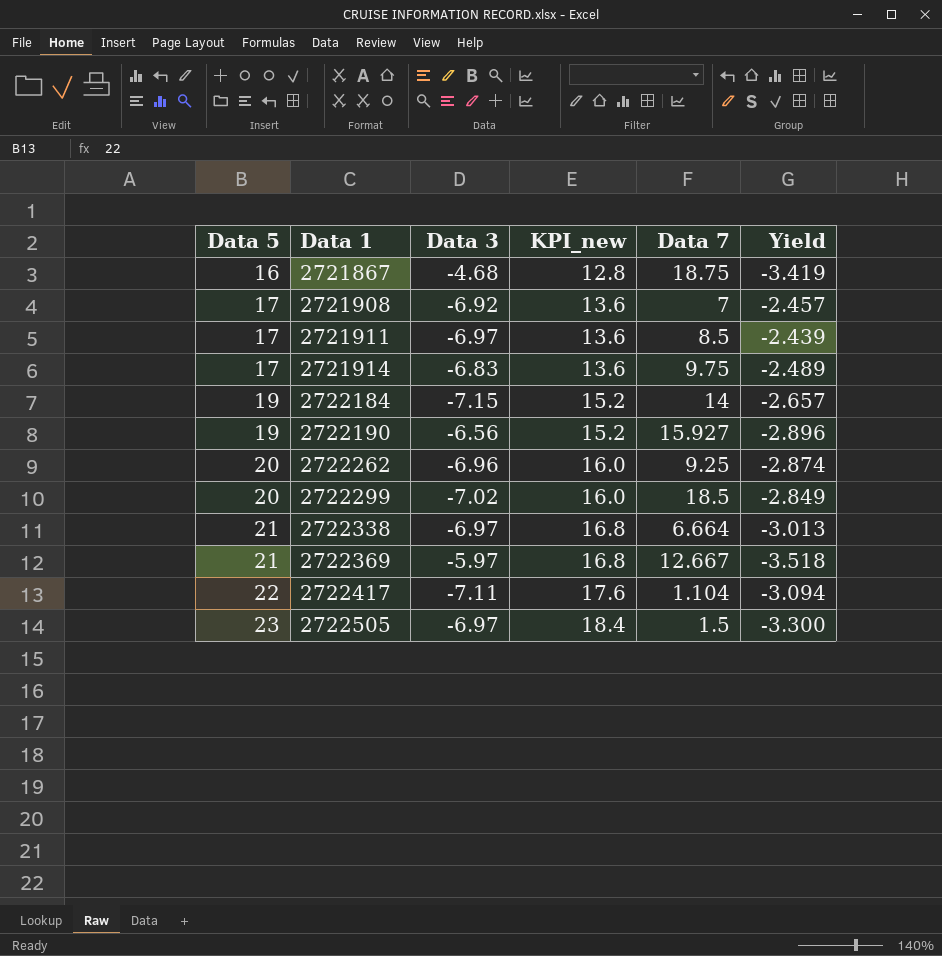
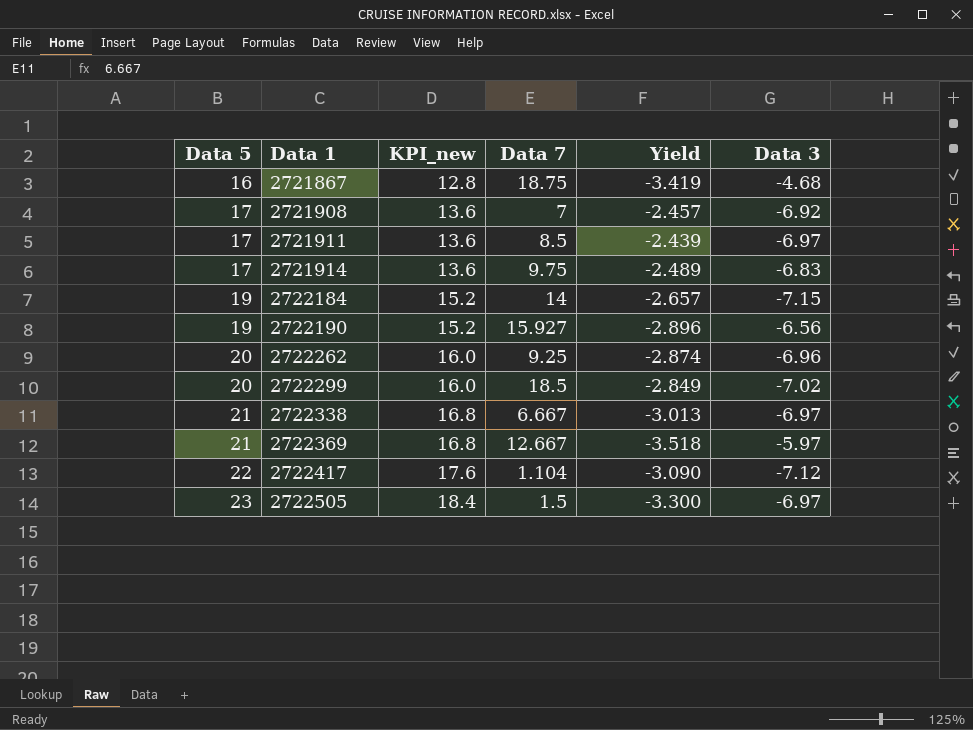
column Data 3 | position: 3 -> 6
2722338 | Data 7: 6.664 -> 6.667
2722417 | Yield: -3.094 -> -3.090
2722417 | Data 3: -7.11 -> -7.12

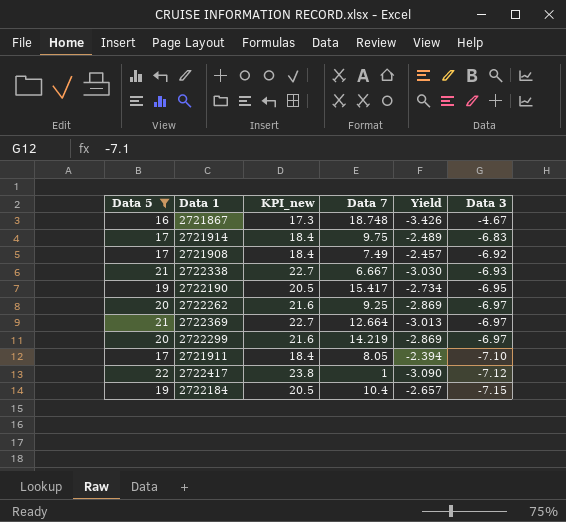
filter: none -> Data 5 != 23
row order: Data 5 ascending -> Data 3 descending
column KPI_new | formula: [Data 5] * 0.8 -> [Data 5] * 1.08
2721867 | Data 7: 18.75 -> 18.748
2721867 | Yield: -3.419 -> -3.426
2721867 | Data 3: -4.68 -> -4.67
2721908 | Data 7: 7 -> 7.49
2722338 | Yield: -3.013 -> -3.030
2722338 | Data 3: -6.97 -> -6.93
2722190 | Data 7: 15.927 -> 15.417
2722190 | Yield: -2.896 -> -2.734
2722190 | Data 3: -6.56 -> -6.95
2722262 | Yield: -2.874 -> -2.869
2722262 | Data 3: -6.96 -> -6.97
2722369 | Data 7: 12.667 -> 12.664
2722369 | Yield: -3.518 -> -3.013
2722369 | Data 3: -5.97 -> -6.97
2722299 | Data 7: 18.5 -> 14.219
2722299 | Yield: -2.849 -> -2.869
2722299 | Data 3: -7.02 -> -6.97
2721911 | Data 7: 8.5 -> 8.05
2721911 | Yield: -2.439 -> -2.394
2721911 | Data 3: -6.97 -> -7.10
2722417 | Data 7: 1.104 -> 1
2722184 | Data 7: 14 -> 10.4

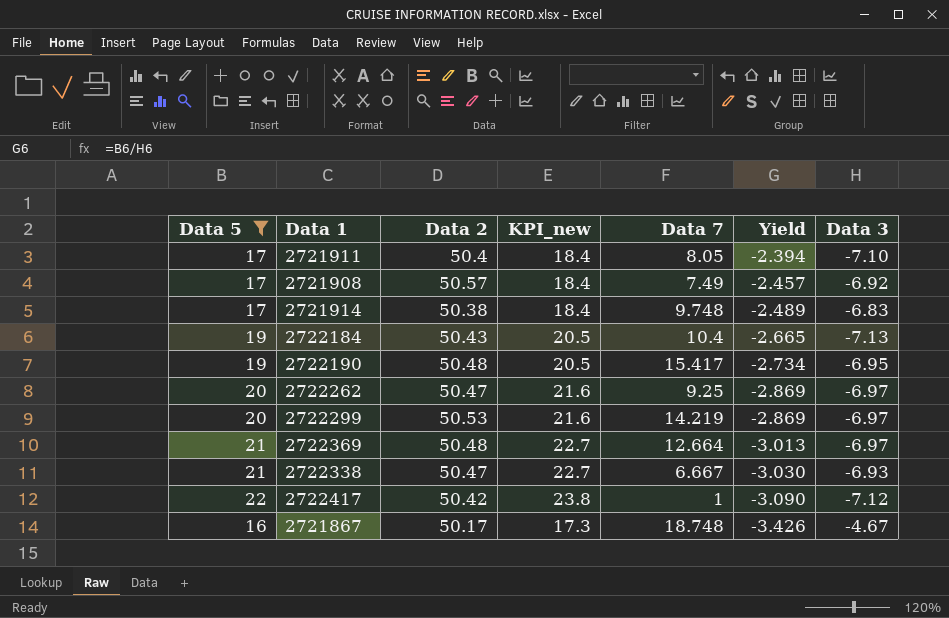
row order: Data 3 descending -> Yield descending
column Data 2 | position: none -> 3
2721914 | Data 7: 9.75 -> 9.748
2722184 | Yield: -2.657 -> -2.665
2722184 | Data 3: -7.15 -> -7.13

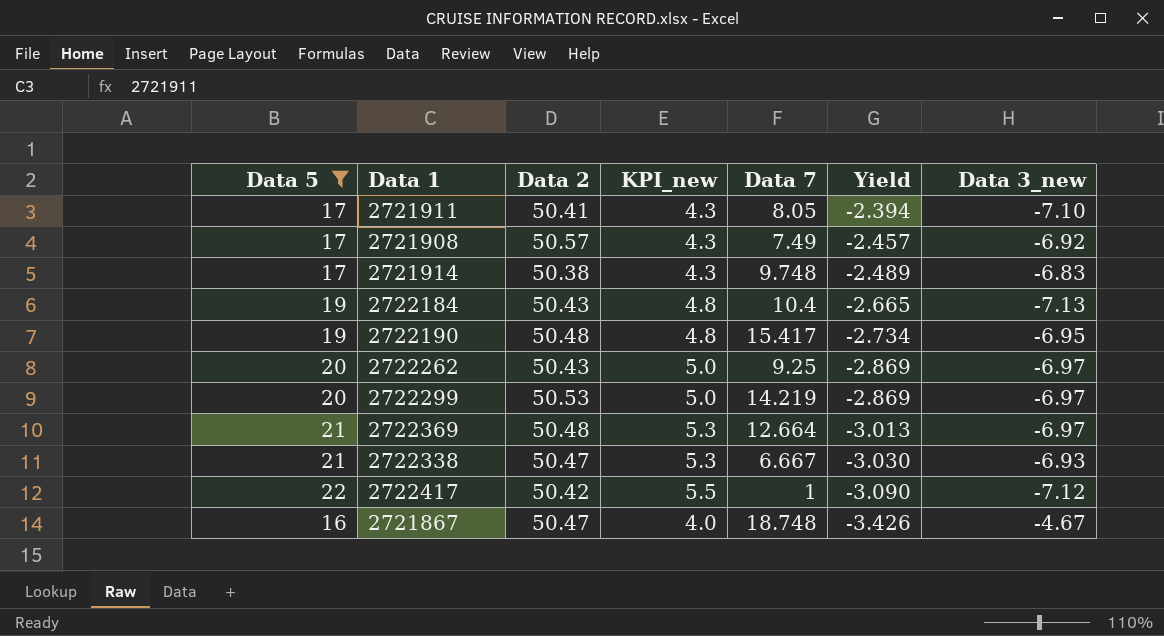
column KPI_new | formula: [Data 5] * 1.08 -> [Data 5] * 0.25
column name: Data 3 -> Data 3_new
2721911 | Data 2: 50.4 -> 50.41
2722262 | Data 2: 50.47 -> 50.43
2721867 | Data 2: 50.17 -> 50.47

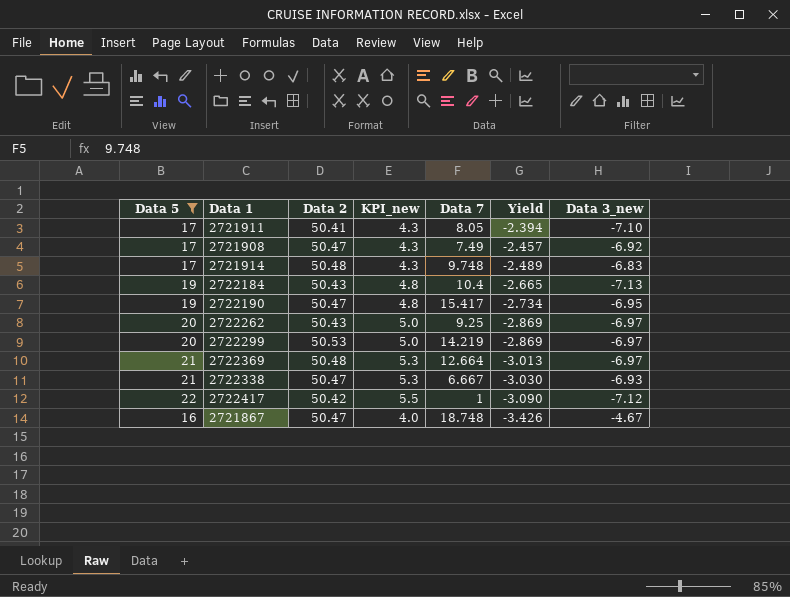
2721908 | Data 2: 50.57 -> 50.47
2721914 | Data 2: 50.38 -> 50.48
2722190 | Data 2: 50.48 -> 50.47

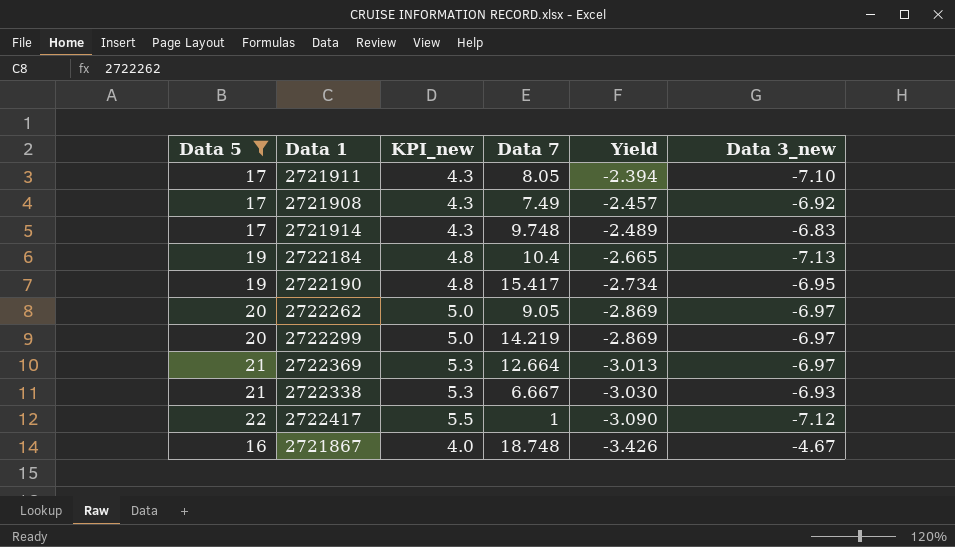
column Data 2 | position: 3 -> none
2722262 | Data 7: 9.25 -> 9.05

